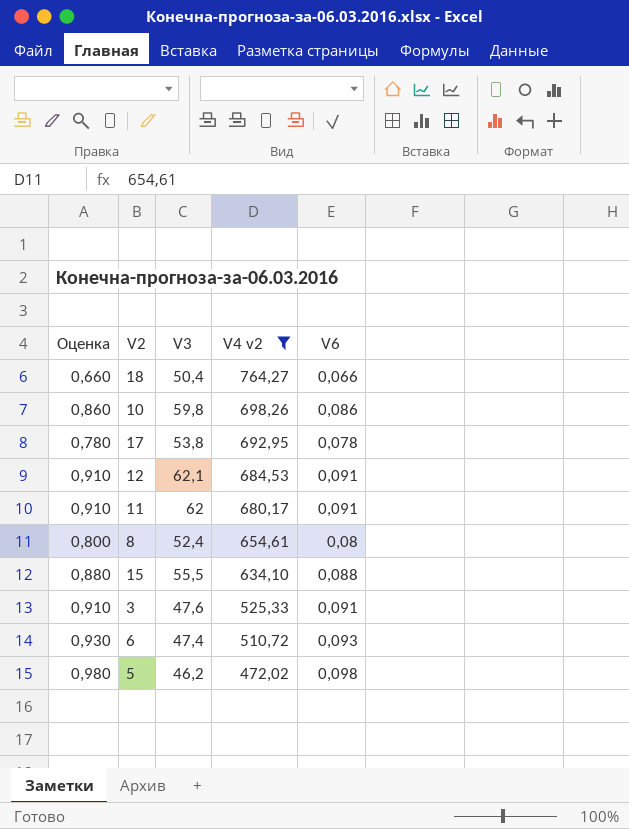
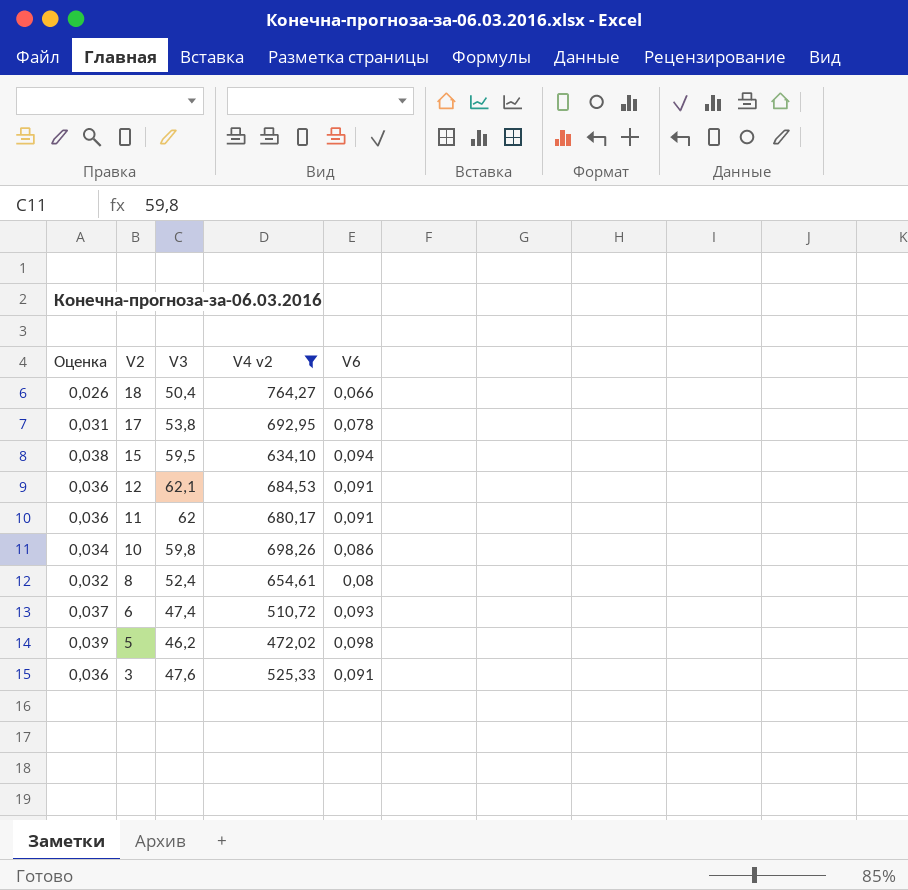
row order: V4 v2 descending -> V2 descending
column Оценка | formula: [V6] * 10 -> [V6] * 0,4
15 | V3: 55,5 -> 59,5
15 | V6: 0,088 -> 0,094

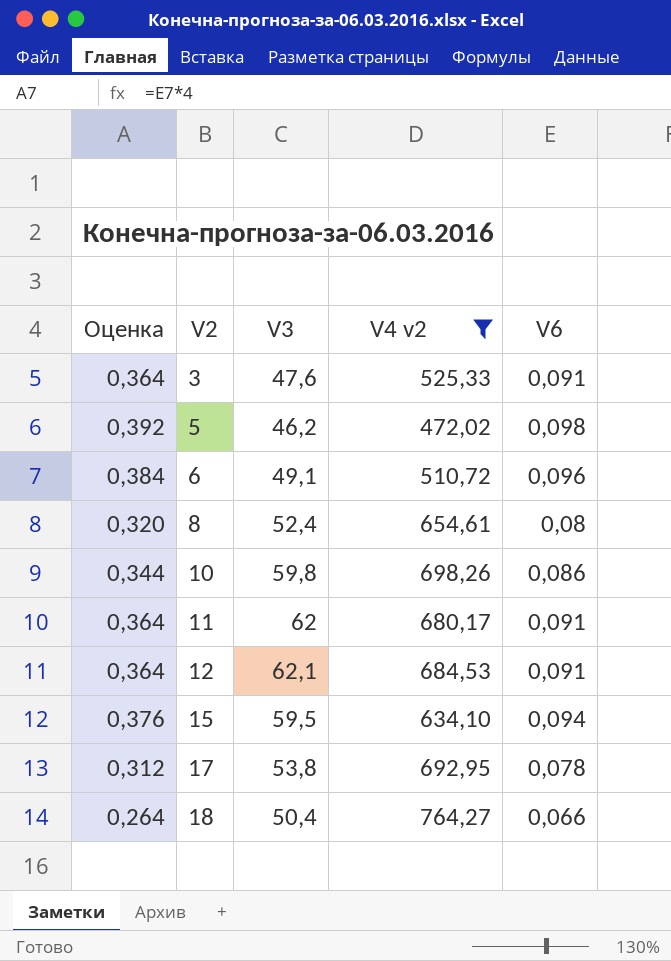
row order: V2 descending -> V2 ascending
column Оценка | formula: [V6] * 0,4 -> [V6] * 4
6 | V3: 47,4 -> 49,1
6 | V6: 0,093 -> 0,096

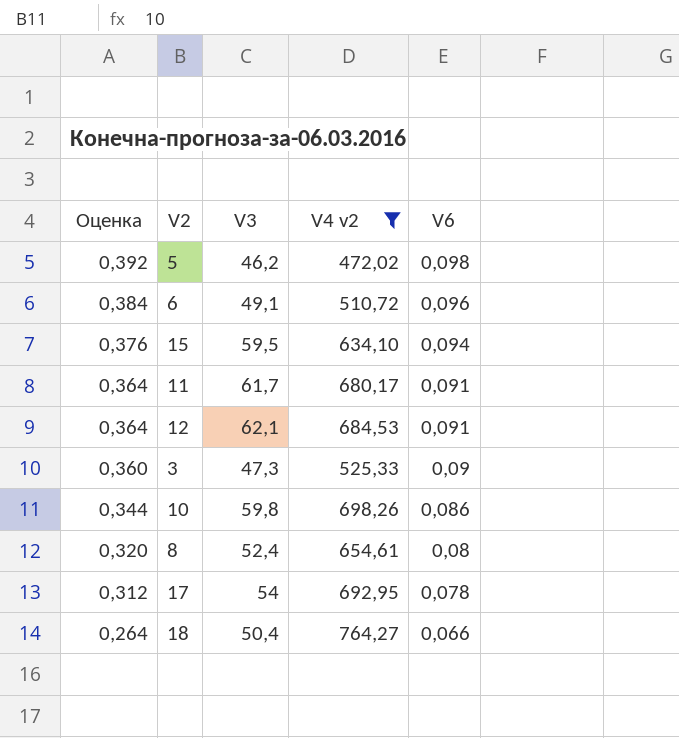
row order: V2 ascending -> Оценка descending
11 | V3: 62 -> 61,7
3 | Оценка: 0,364 -> 0,360
3 | V3: 47,6 -> 47,3
3 | V6: 0,091 -> 0,09
17 | V3: 53,8 -> 54

